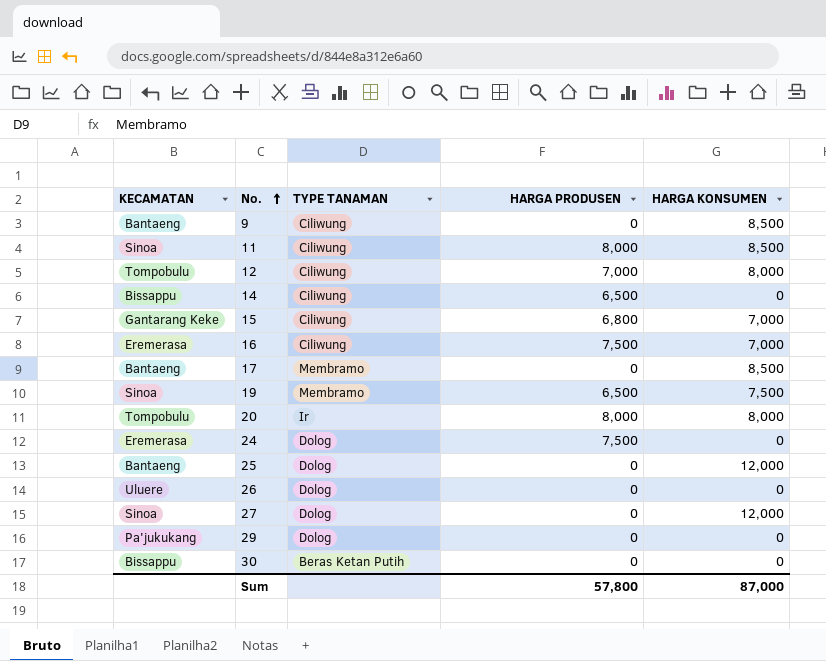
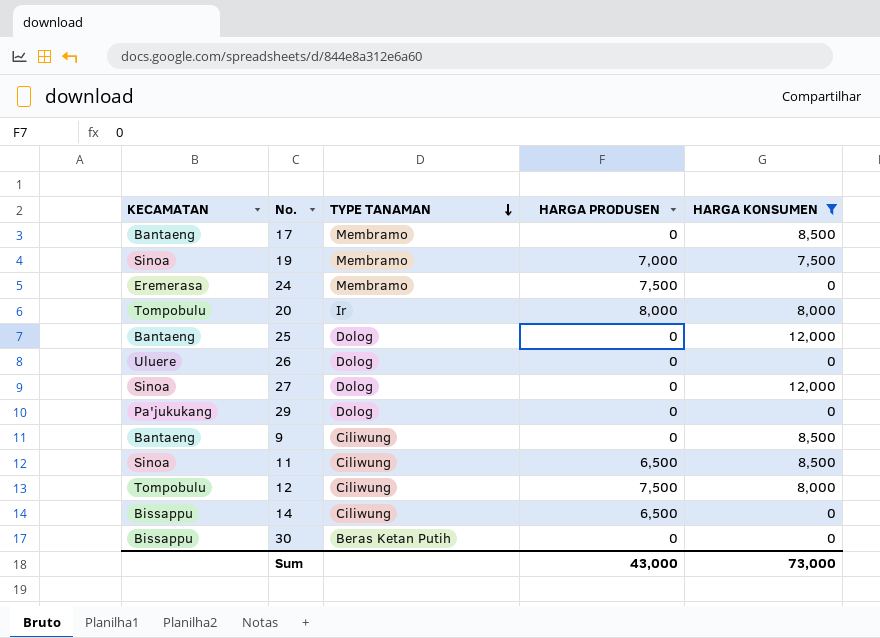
filter: none -> HARGA KONSUMEN != 7,000
row order: No. ascending -> TYPE TANAMAN descending
19 | HARGA PRODUSEN: 6,500 -> 7,000
24 | TYPE TANAMAN: Dolog -> Membramo
11 | HARGA PRODUSEN: 8,000 -> 6,500
12 | HARGA PRODUSEN: 7,000 -> 7,500
Sum | HARGA PRODUSEN: 57,800 -> 43,000
Sum | HARGA KONSUMEN: 87,000 -> 73,000

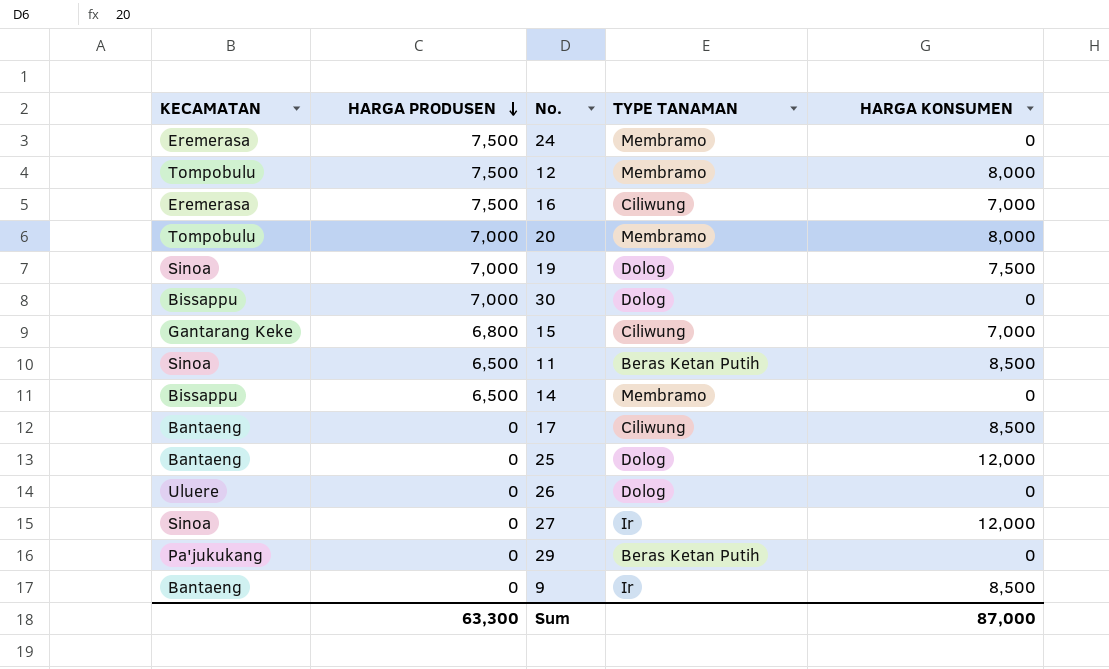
filter: HARGA KONSUMEN != 7,000 -> none
row order: TYPE TANAMAN descending -> HARGA PRODUSEN descending
column HARGA PRODUSEN | position: 4 -> 2
12 | TYPE TANAMAN: Ciliwung -> Membramo
20 | HARGA PRODUSEN: 8,000 -> 7,000
20 | TYPE TANAMAN: Ir -> Membramo
19 | TYPE TANAMAN: Membramo -> Dolog
30 | HARGA PRODUSEN: 0 -> 7,000
30 | TYPE TANAMAN: Beras Ketan Putih -> Dolog
11 | TYPE TANAMAN: Ciliwung -> Beras Ketan Putih
14 | TYPE TANAMAN: Ciliwung -> Membramo
17 | TYPE TANAMAN: Membramo -> Ciliwung
27 | TYPE TANAMAN: Dolog -> Ir
29 | TYPE TANAMAN: Dolog -> Beras Ketan Putih
9 | TYPE TANAMAN: Ciliwung -> Ir
Sum | HARGA PRODUSEN: 43,000 -> 63,300
Sum | HARGA KONSUMEN: 73,000 -> 87,000

